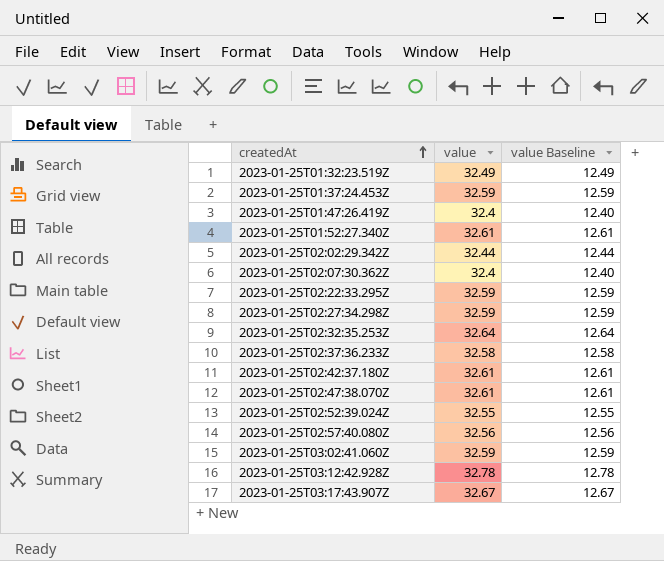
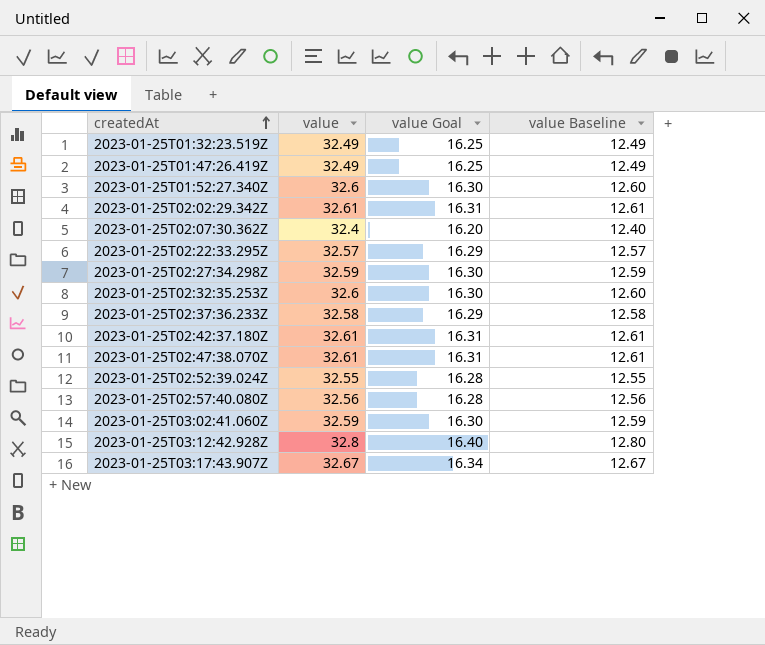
column value Goal | formula: none -> [value] * 0.5
row 2023-01-25T01:37:24.453Z: 32.59 | 12.59 -> none
2023-01-25T01:47:26.419Z | value: 32.4 -> 32.49
2023-01-25T01:47:26.419Z | value Baseline: 12.40 -> 12.49
2023-01-25T01:52:27.340Z | value: 32.61 -> 32.6
2023-01-25T01:52:27.340Z | value Baseline: 12.61 -> 12.60
2023-01-25T02:02:29.342Z | value: 32.44 -> 32.61
2023-01-25T02:02:29.342Z | value Baseline: 12.44 -> 12.61
2023-01-25T02:22:33.295Z | value: 32.59 -> 32.57
2023-01-25T02:22:33.295Z | value Baseline: 12.59 -> 12.57
2023-01-25T02:32:35.253Z | value: 32.64 -> 32.6
2023-01-25T02:32:35.253Z | value Baseline: 12.64 -> 12.60
2023-01-25T03:12:42.928Z | value: 32.78 -> 32.8
2023-01-25T03:12:42.928Z | value Baseline: 12.78 -> 12.80

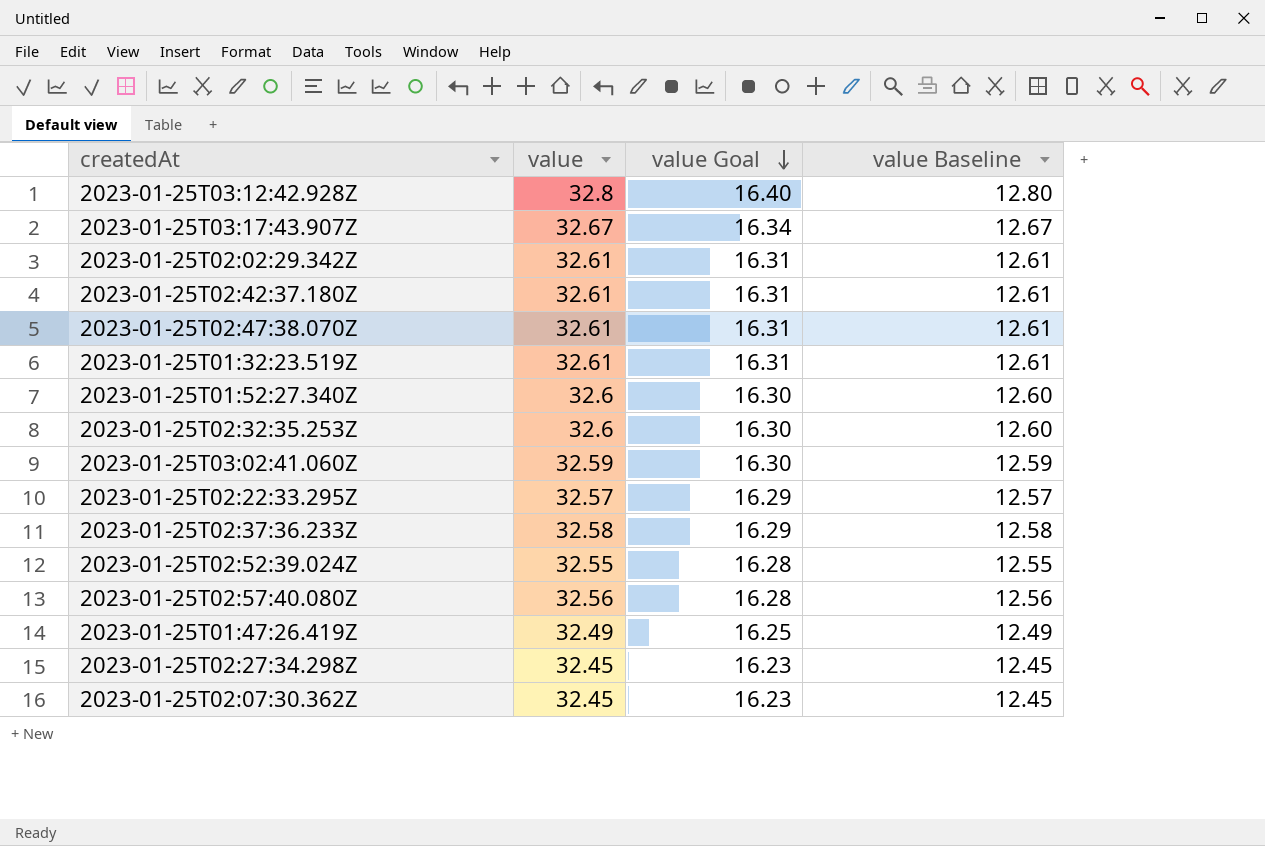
row order: createdAt ascending -> value Goal descending
2023-01-25T01:32:23.519Z | value: 32.49 -> 32.61
2023-01-25T01:32:23.519Z | value Goal: 16.25 -> 16.31
2023-01-25T01:32:23.519Z | value Baseline: 12.49 -> 12.61
2023-01-25T02:27:34.298Z | value: 32.59 -> 32.45
2023-01-25T02:27:34.298Z | value Goal: 16.30 -> 16.23
2023-01-25T02:27:34.298Z | value Baseline: 12.59 -> 12.45
2023-01-25T02:07:30.362Z | value: 32.4 -> 32.45
2023-01-25T02:07:30.362Z | value Goal: 16.20 -> 16.23
2023-01-25T02:07:30.362Z | value Baseline: 12.40 -> 12.45

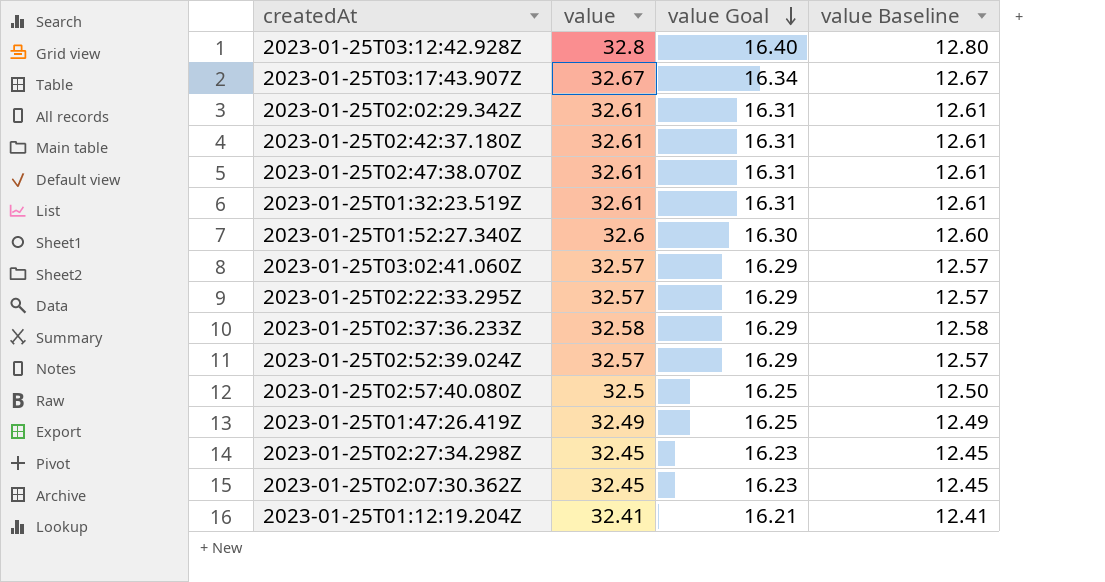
row 2023-01-25T02:32:35.253Z: 32.6 | 16.30 | 12.60 -> none
2023-01-25T03:02:41.060Z | value: 32.59 -> 32.57
2023-01-25T03:02:41.060Z | value Goal: 16.30 -> 16.29
2023-01-25T03:02:41.060Z | value Baseline: 12.59 -> 12.57
2023-01-25T02:52:39.024Z | value: 32.55 -> 32.57
2023-01-25T02:52:39.024Z | value Goal: 16.28 -> 16.29
2023-01-25T02:52:39.024Z | value Baseline: 12.55 -> 12.57
2023-01-25T02:57:40.080Z | value: 32.56 -> 32.5
2023-01-25T02:57:40.080Z | value Goal: 16.28 -> 16.25
2023-01-25T02:57:40.080Z | value Baseline: 12.56 -> 12.50
row 2023-01-25T01:12:19.204Z: none -> 32.41 | 16.21 | 12.41

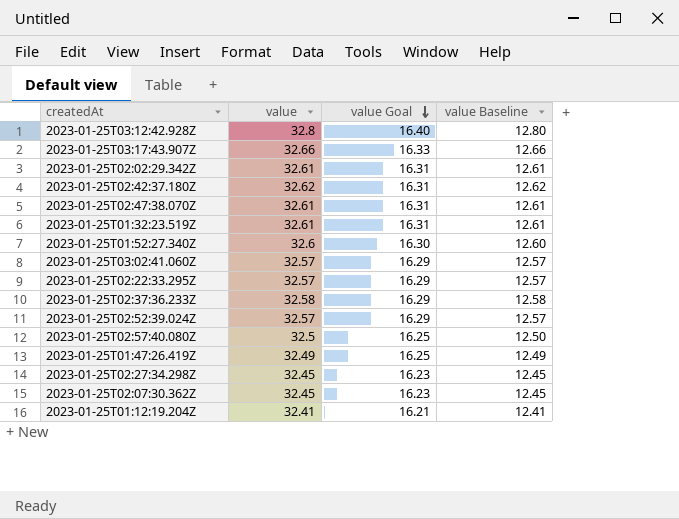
2023-01-25T03:17:43.907Z | value: 32.67 -> 32.66
2023-01-25T03:17:43.907Z | value Goal: 16.34 -> 16.33
2023-01-25T03:17:43.907Z | value Baseline: 12.67 -> 12.66
2023-01-25T02:42:37.180Z | value: 32.61 -> 32.62
2023-01-25T02:42:37.180Z | value Baseline: 12.61 -> 12.62

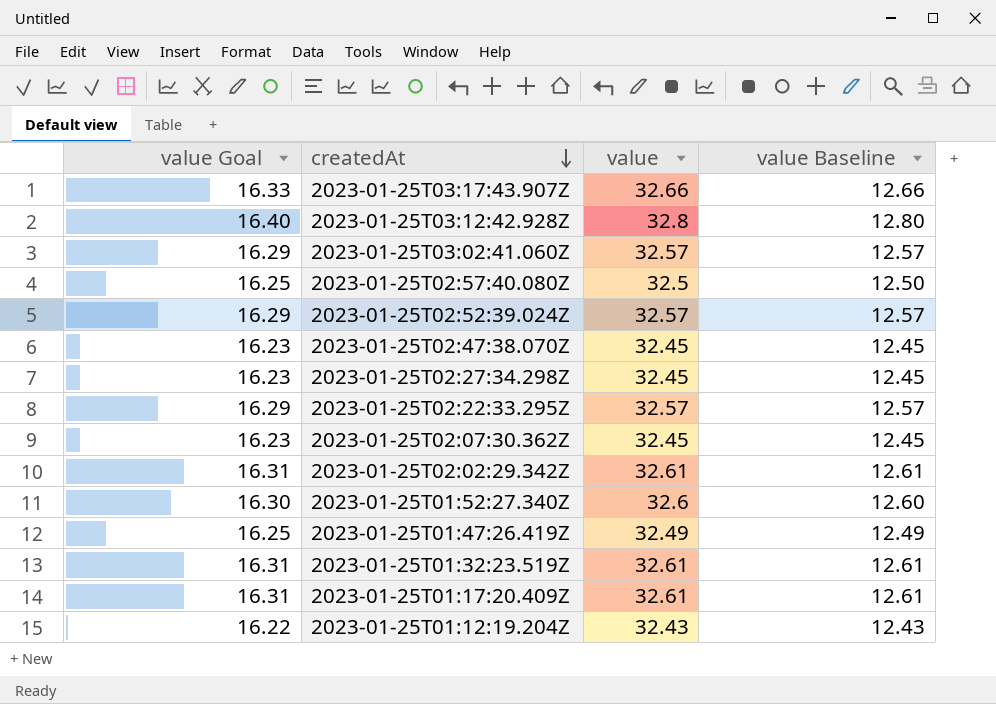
row order: value Goal descending -> createdAt descending
column value Goal | position: 3 -> 1
row 2023-01-25T02:42:37.180Z: 32.62 | 16.31 | 12.62 -> none
row 2023-01-25T02:37:36.233Z: 32.58 | 16.29 | 12.58 -> none
2023-01-25T02:47:38.070Z | value Goal: 16.31 -> 16.23
2023-01-25T02:47:38.070Z | value: 32.61 -> 32.45
2023-01-25T02:47:38.070Z | value Baseline: 12.61 -> 12.45
row 2023-01-25T01:17:20.409Z: none -> 16.31 | 32.61 | 12.61
2023-01-25T01:12:19.204Z | value Goal: 16.21 -> 16.22
2023-01-25T01:12:19.204Z | value: 32.41 -> 32.43
2023-01-25T01:12:19.204Z | value Baseline: 12.41 -> 12.43

